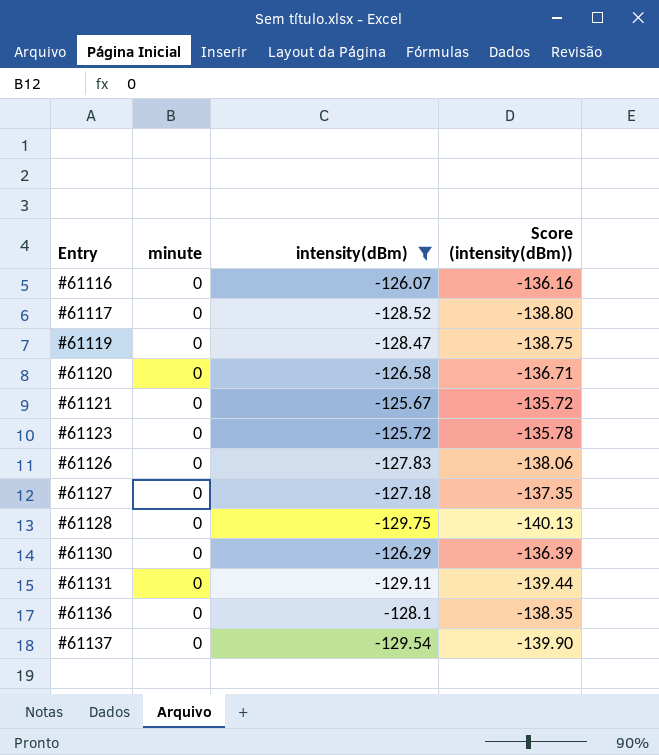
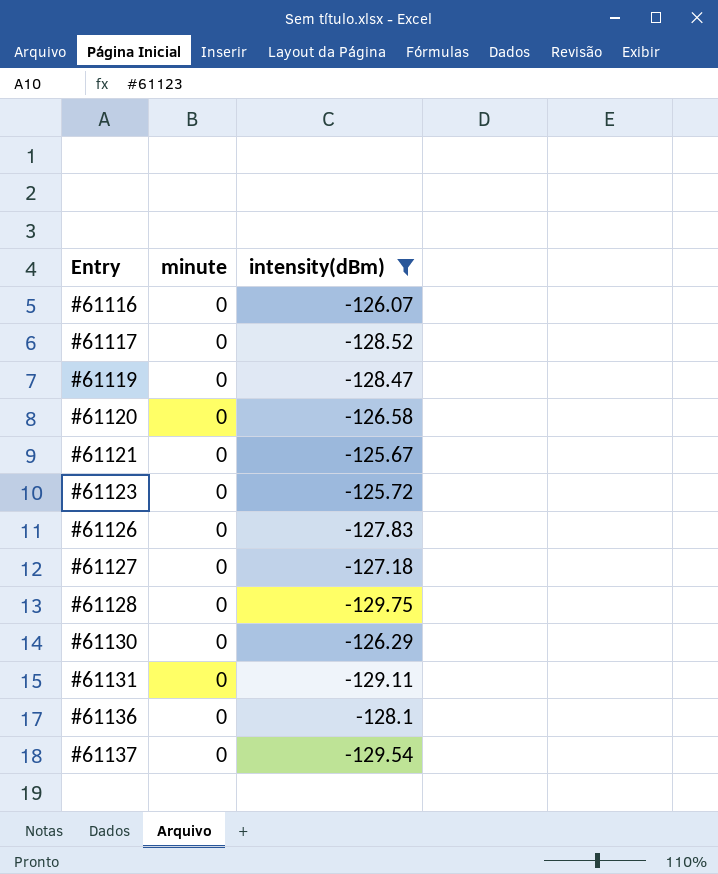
column Score (intensity(dBm)) | formula: [intensity(dBm)] * 1.08 -> none

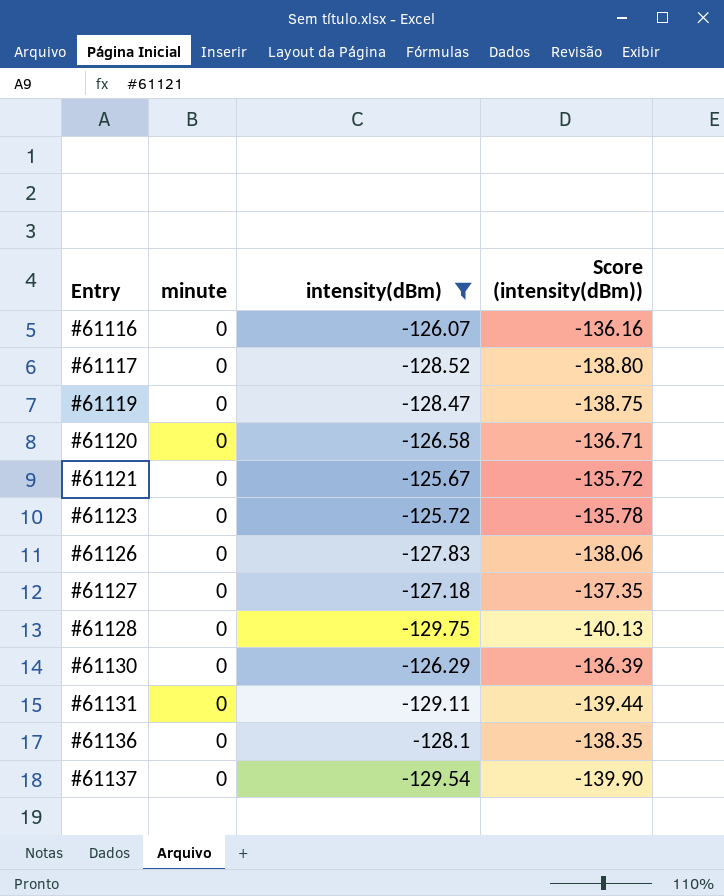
column Score (intensity(dBm)) | formula: none -> [intensity(dBm)] * 1.08

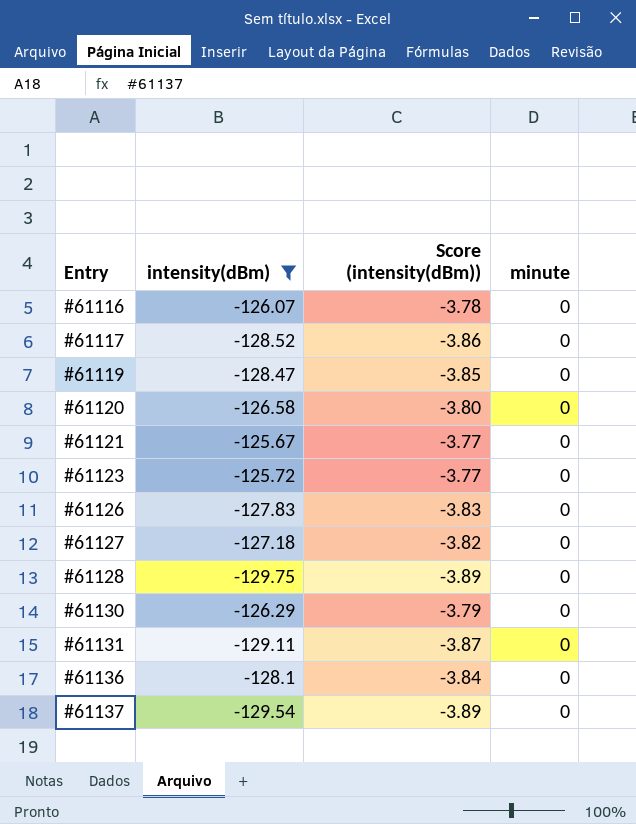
column Score (intensity(dBm)) | formula: [intensity(dBm)] * 1.08 -> [intensity(dBm)] * 0.03
column minute | position: 2 -> 4

